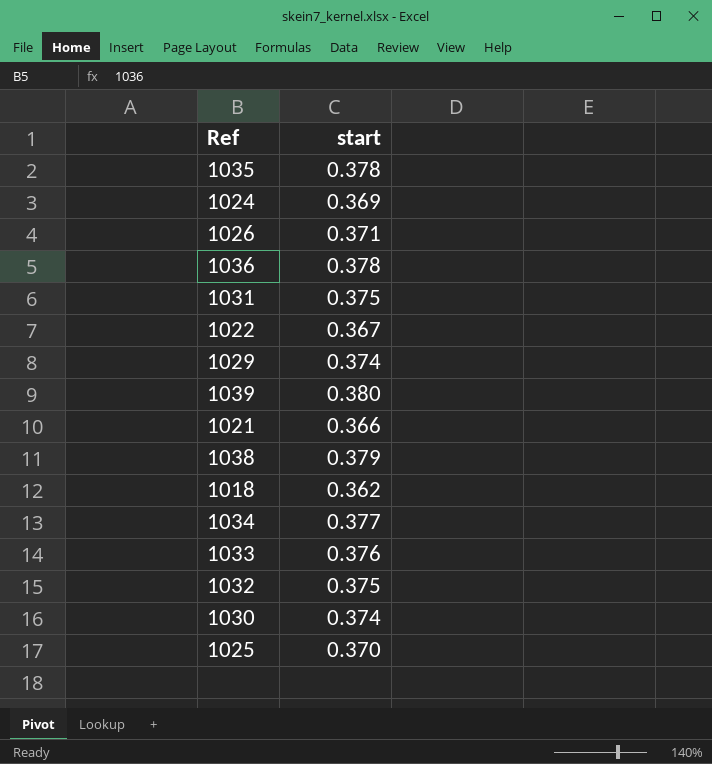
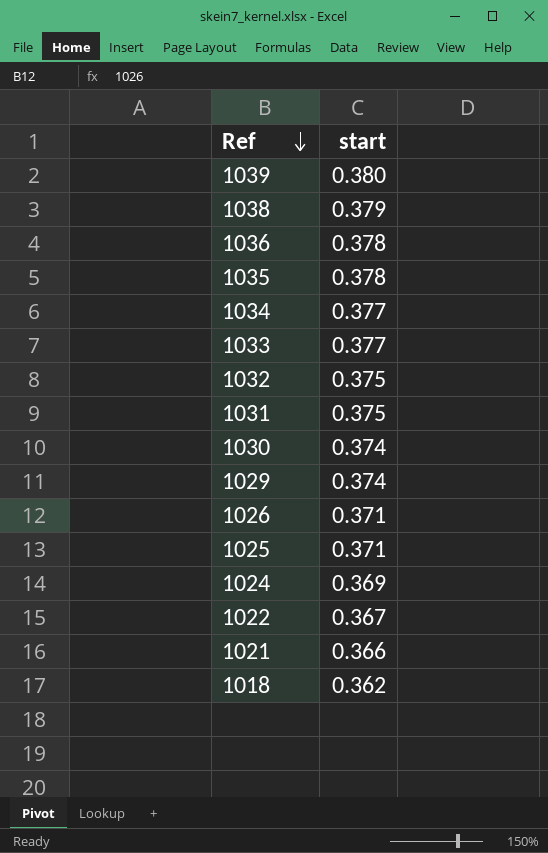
row order: none -> Ref descending
1033 | start: 0.376 -> 0.377
1025 | start: 0.370 -> 0.371

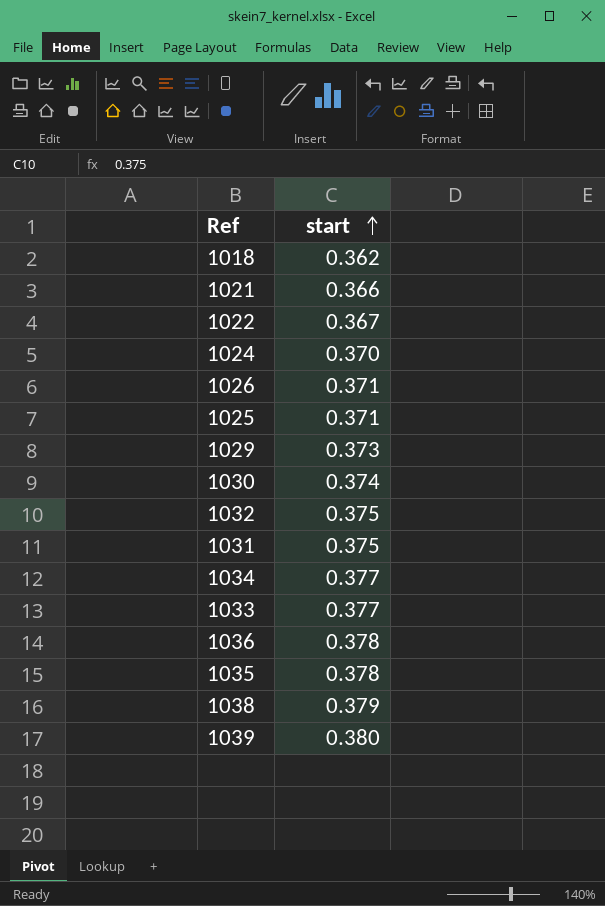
row order: Ref descending -> start ascending
1024 | start: 0.369 -> 0.370
1029 | start: 0.374 -> 0.373

